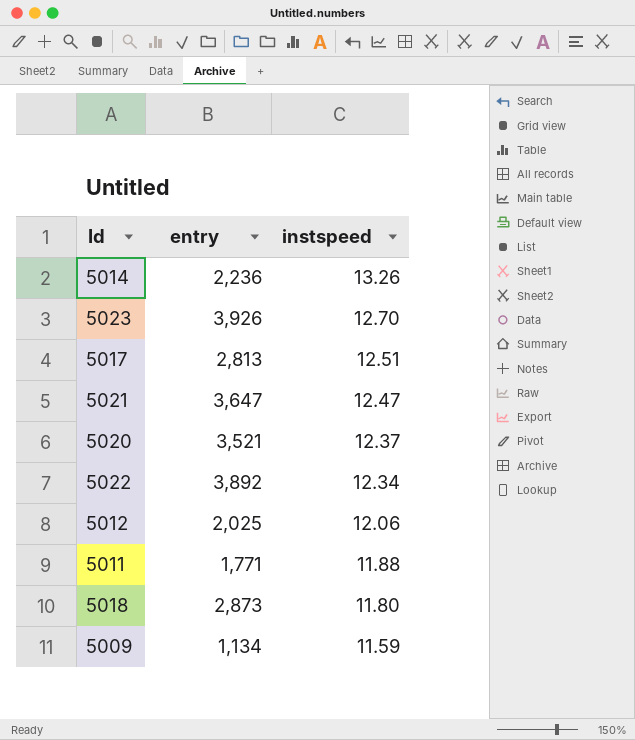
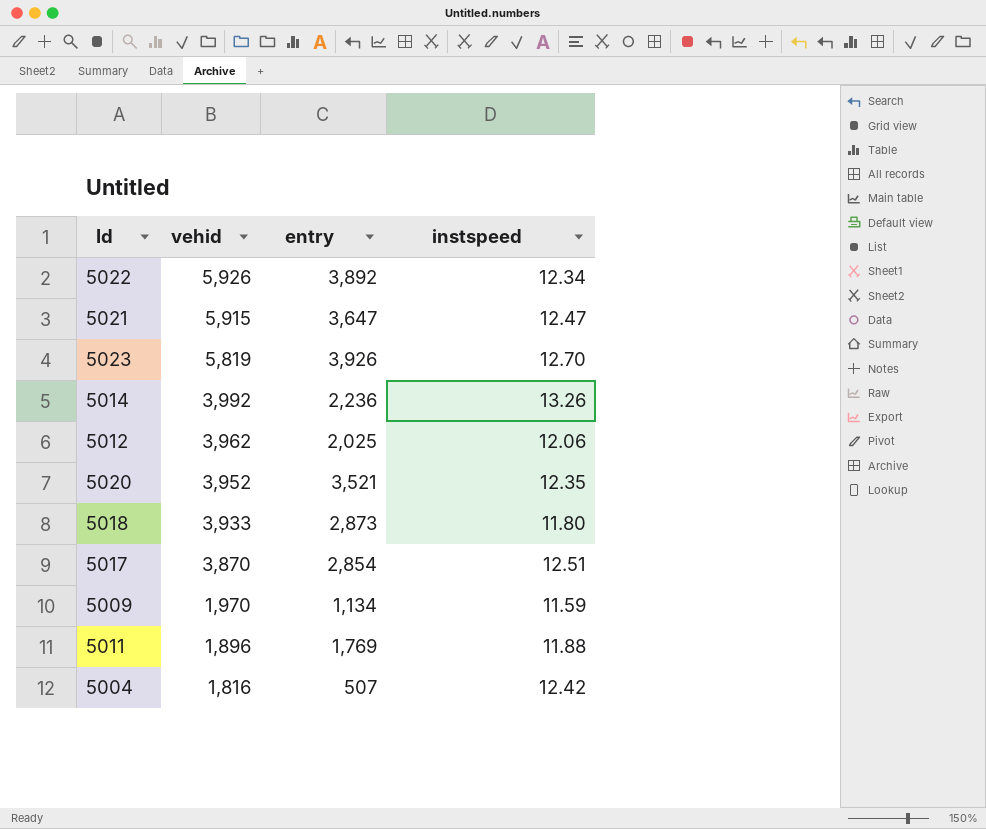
row order: instspeed descending -> vehid descending
column vehid | position: none -> 2
5020 | instspeed: 12.37 -> 12.35
5017 | entry: 2,813 -> 2,854
5011 | entry: 1,771 -> 1,769
row 5004: none -> 1,816 | 507 | 12.42

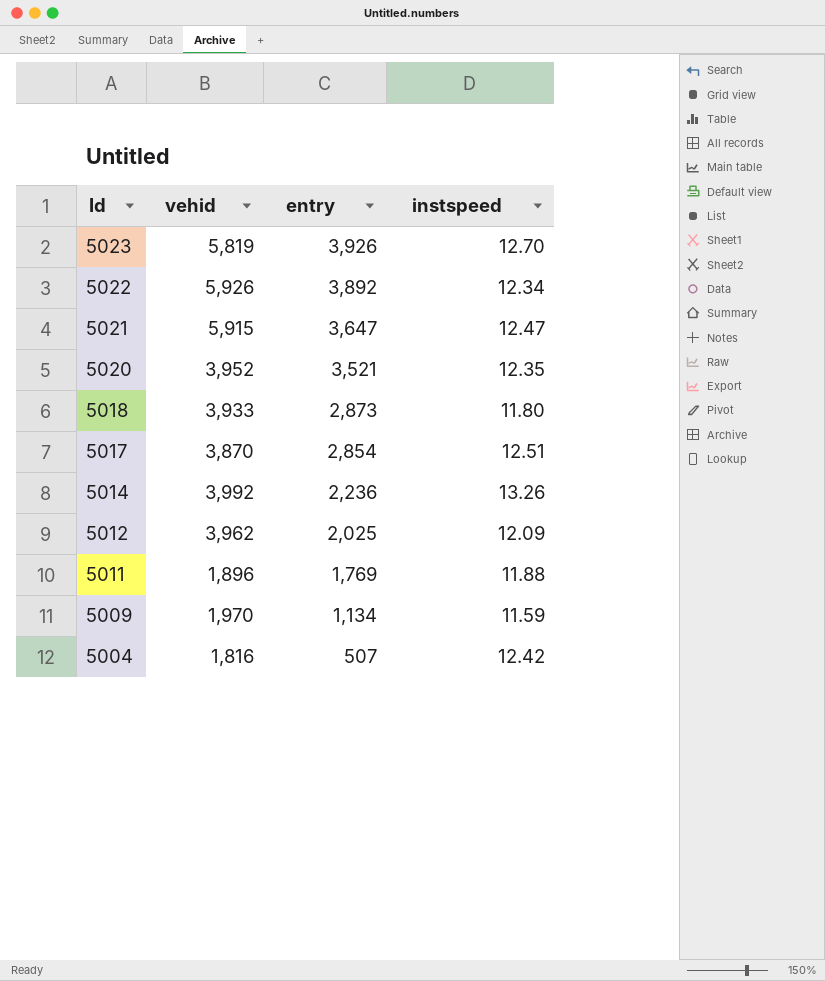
row order: vehid descending -> Id descending
5012 | instspeed: 12.06 -> 12.09

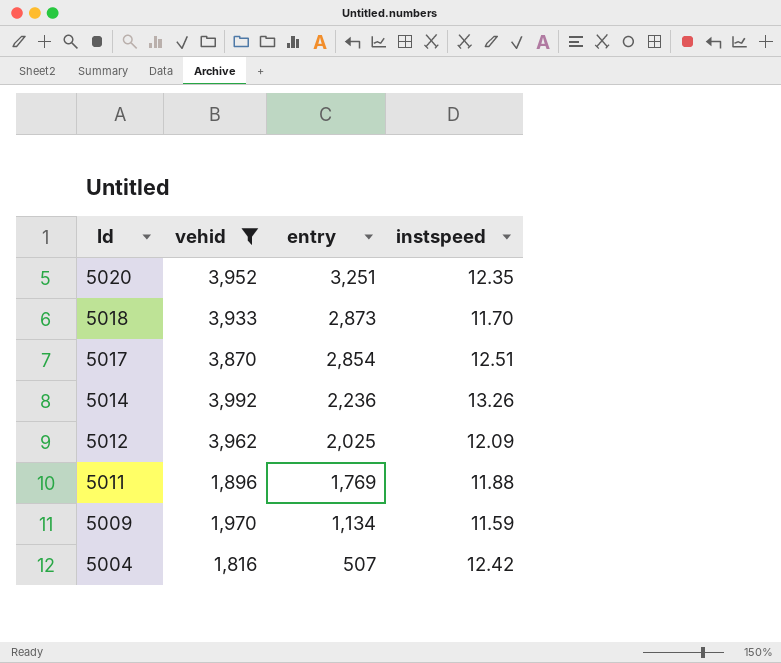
filter: none -> vehid <= 3,992
5020 | entry: 3,521 -> 3,251
5018 | instspeed: 11.80 -> 11.70

